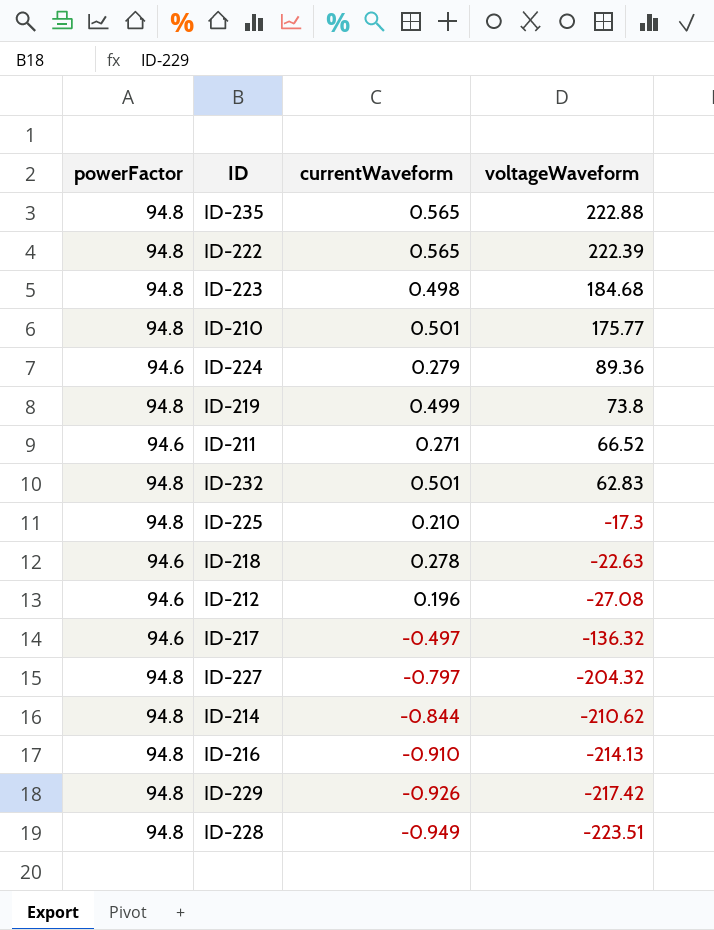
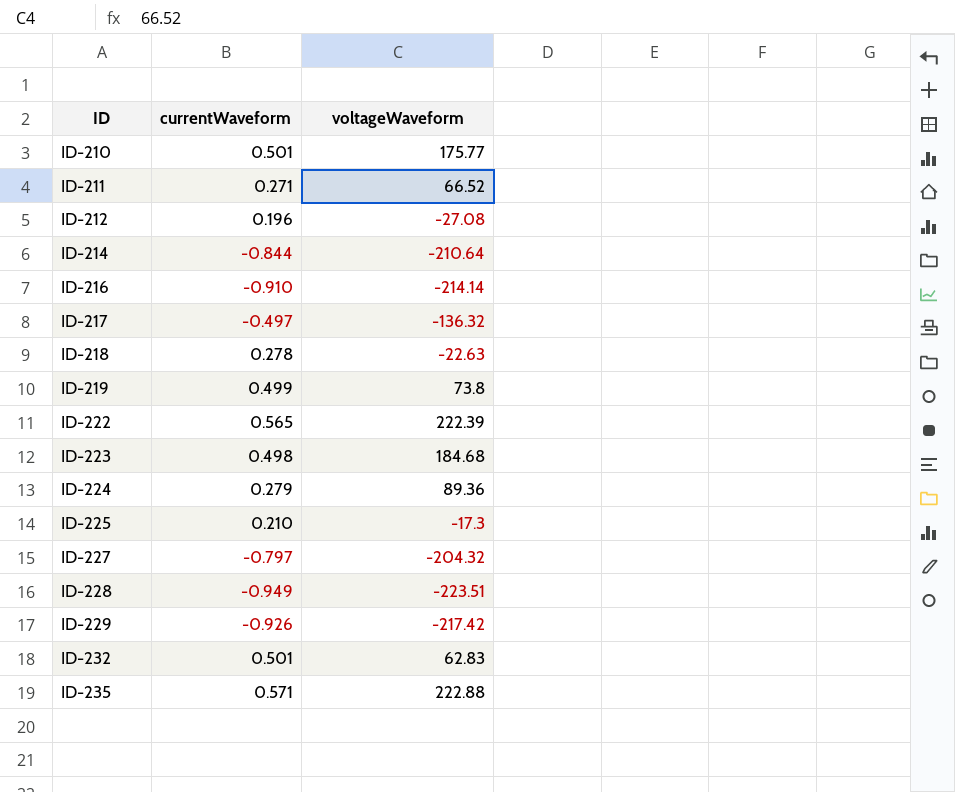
row order: voltageWaveform descending -> ID ascending
column powerFactor | position: 1 -> none
ID-214 | voltageWaveform: -210.62 -> -210.64
ID-216 | voltageWaveform: -214.13 -> -214.14
ID-235 | currentWaveform: 0.565 -> 0.571

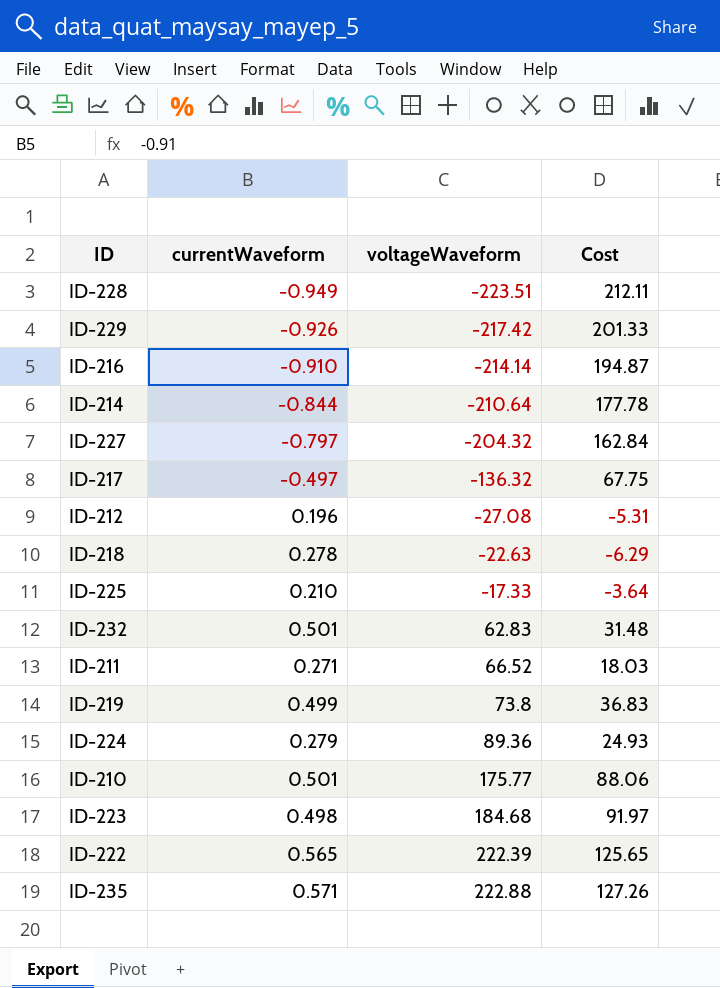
row order: ID ascending -> voltageWaveform ascending
column Cost | formula: none -> [currentWaveform] * [voltageWaveform]
ID-225 | voltageWaveform: -17.3 -> -17.33

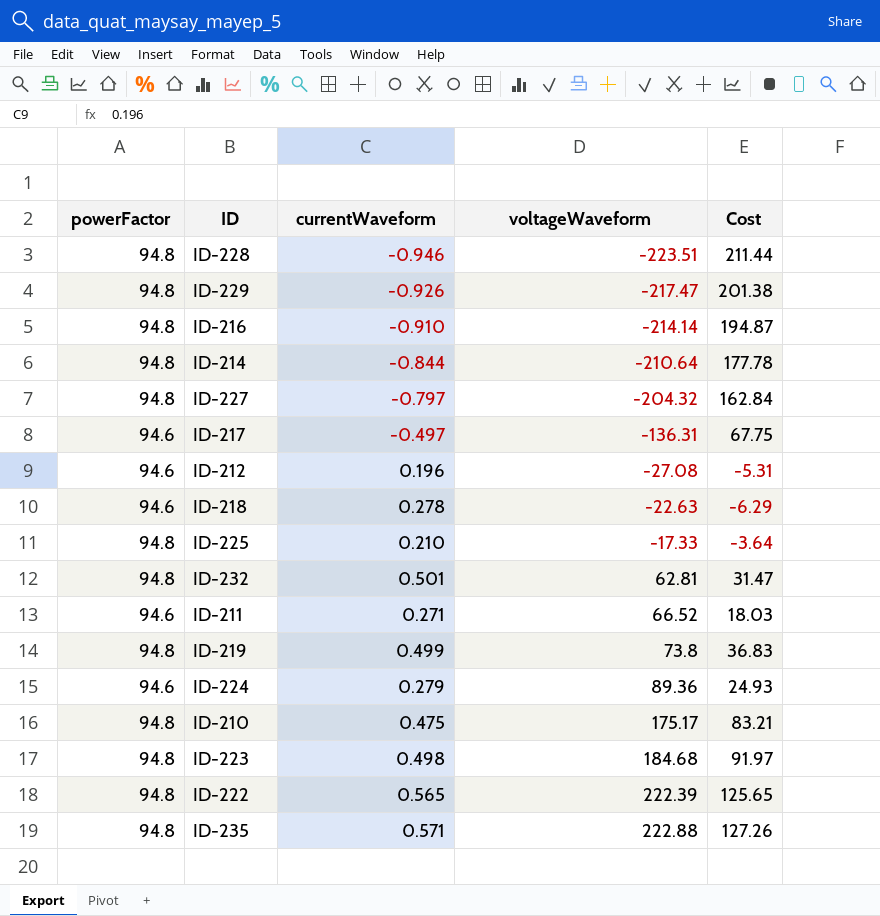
column powerFactor | position: none -> 1
ID-228 | currentWaveform: -0.949 -> -0.946
ID-228 | Cost: 212.11 -> 211.44
ID-229 | voltageWaveform: -217.42 -> -217.47
ID-229 | Cost: 201.33 -> 201.38
ID-217 | voltageWaveform: -136.32 -> -136.31
ID-232 | voltageWaveform: 62.83 -> 62.81
ID-232 | Cost: 31.48 -> 31.47
ID-210 | currentWaveform: 0.501 -> 0.475
ID-210 | voltageWaveform: 175.77 -> 175.17
ID-210 | Cost: 88.06 -> 83.21

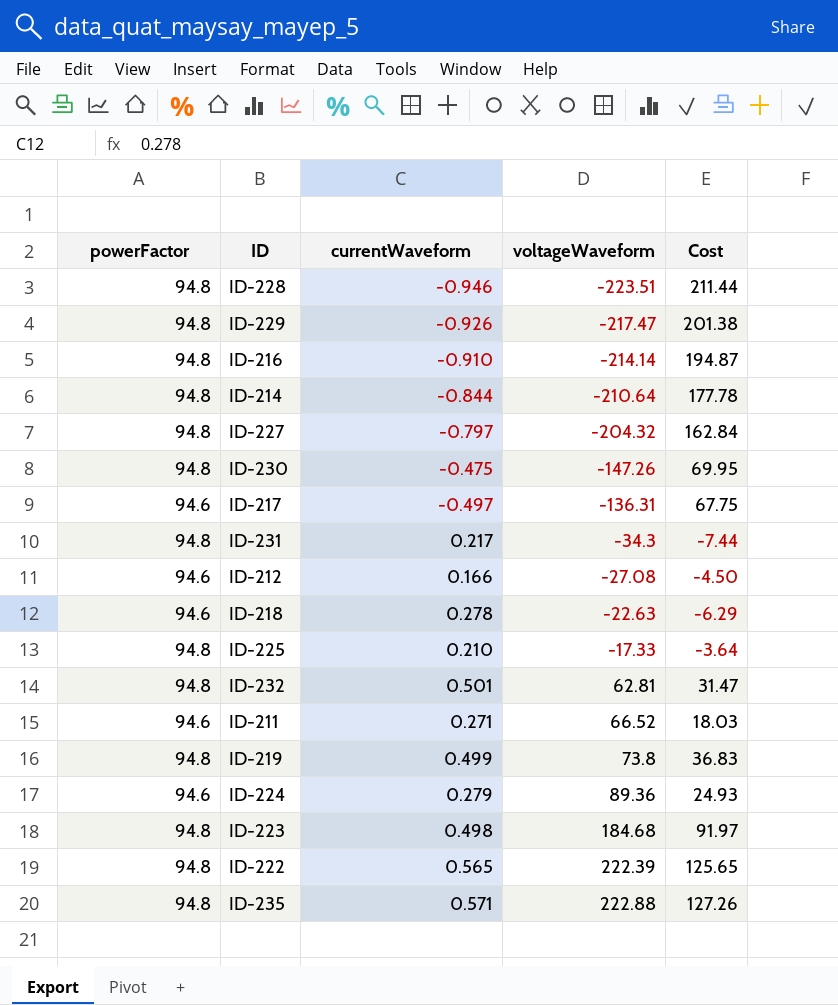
row ID-210: 94.8 | 0.475 | 175.17 | 83.21 -> none
row ID-230: none -> 94.8 | -0.475 | -147.26 | 69.95
row ID-231: none -> 94.8 | 0.217 | -34.3 | -7.44
ID-212 | currentWaveform: 0.196 -> 0.166
ID-212 | Cost: -5.31 -> -4.50

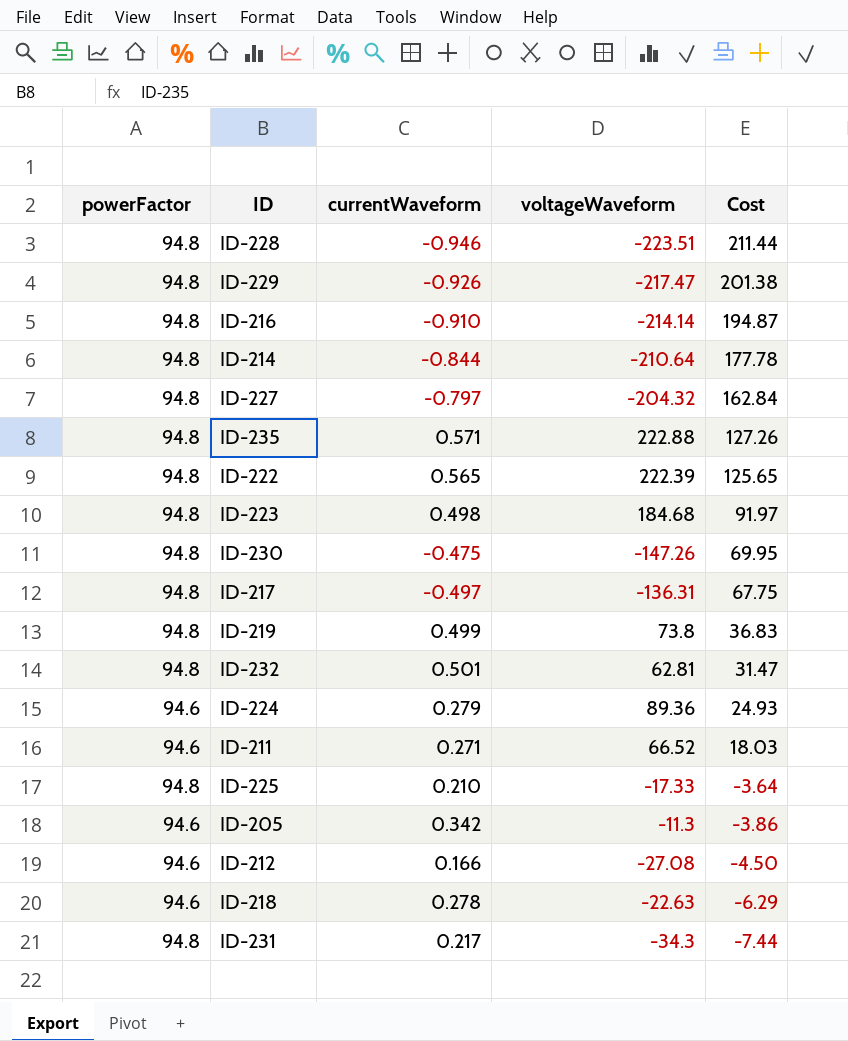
row order: voltageWaveform ascending -> Cost descending
ID-217 | powerFactor: 94.6 -> 94.8
row ID-205: none -> 94.6 | 0.342 | -11.3 | -3.86

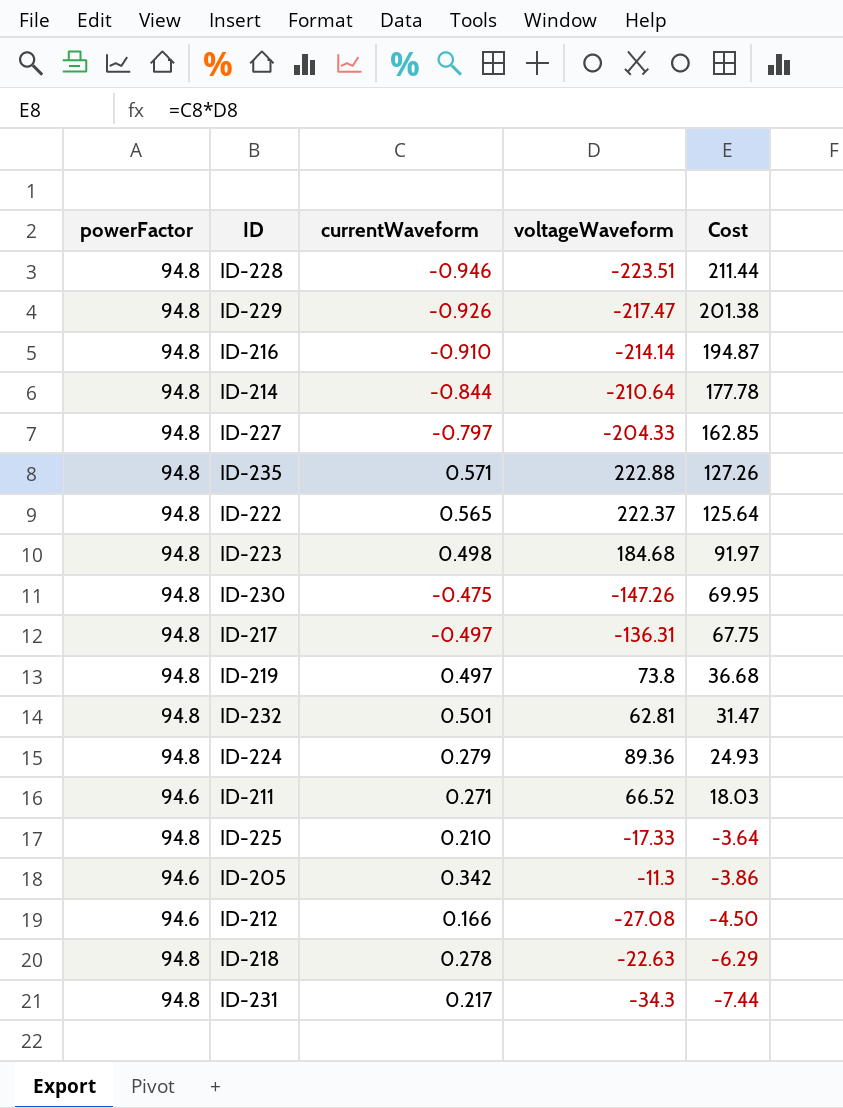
ID-227 | voltageWaveform: -204.32 -> -204.33
ID-227 | Cost: 162.84 -> 162.85
ID-222 | voltageWaveform: 222.39 -> 222.37
ID-222 | Cost: 125.65 -> 125.64
ID-219 | currentWaveform: 0.499 -> 0.497
ID-219 | Cost: 36.83 -> 36.68
ID-224 | powerFactor: 94.6 -> 94.8
ID-218 | powerFactor: 94.6 -> 94.8

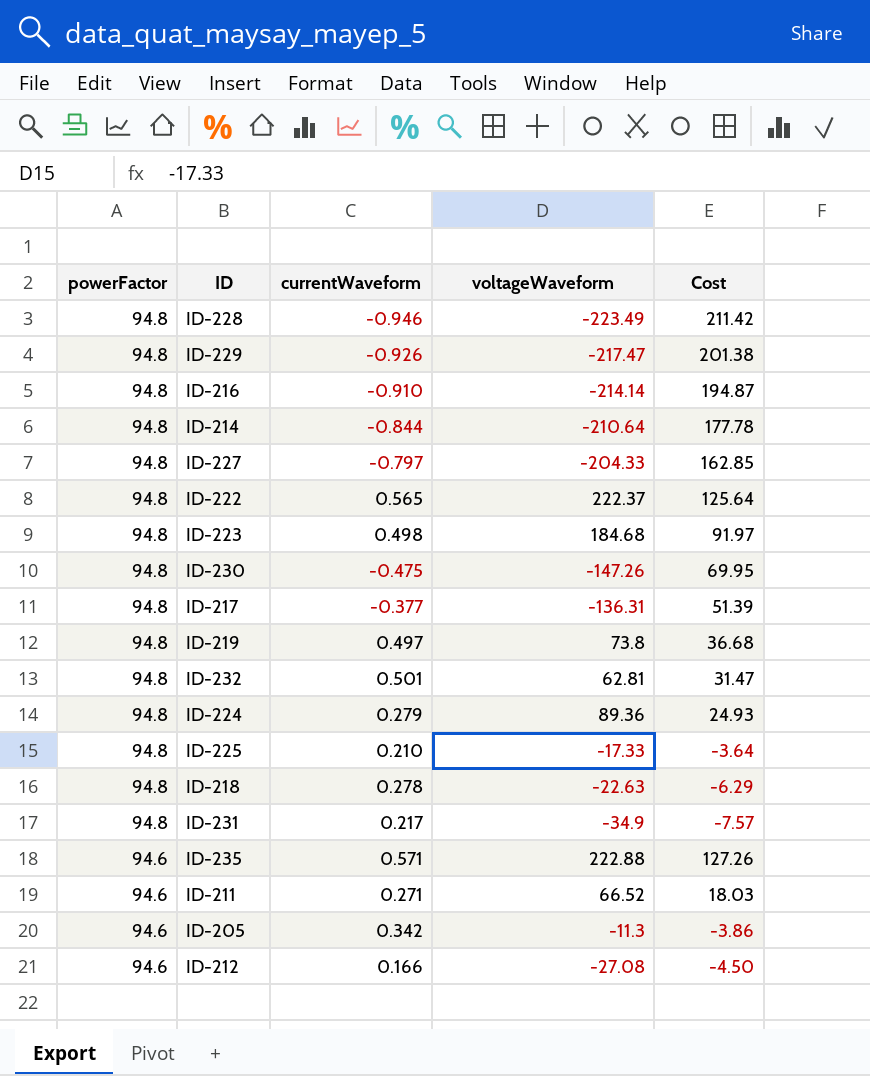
row order: Cost descending -> powerFactor descending
ID-228 | voltageWaveform: -223.51 -> -223.49
ID-228 | Cost: 211.44 -> 211.42
ID-217 | currentWaveform: -0.497 -> -0.377
ID-217 | Cost: 67.75 -> 51.39
ID-231 | voltageWaveform: -34.3 -> -34.9
ID-231 | Cost: -7.44 -> -7.57
ID-235 | powerFactor: 94.8 -> 94.6

